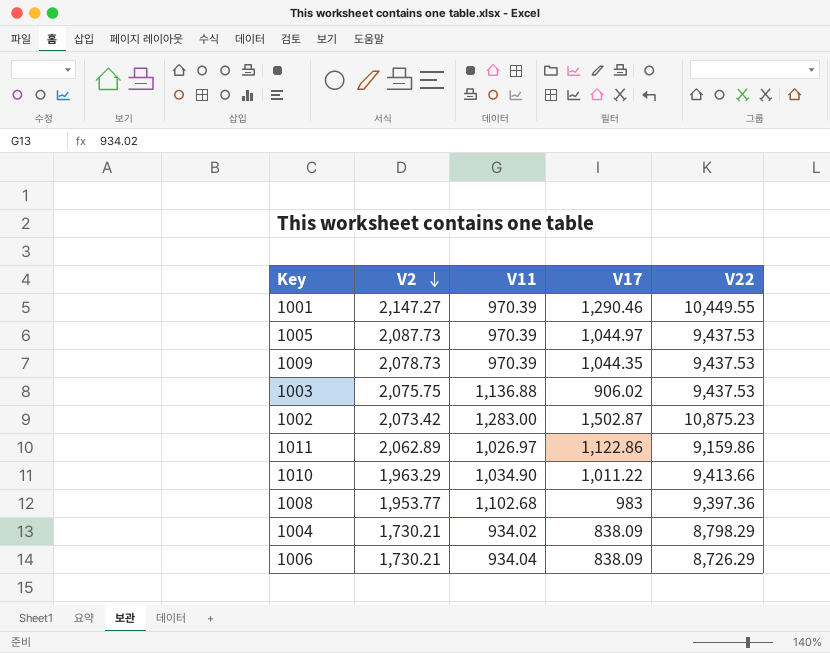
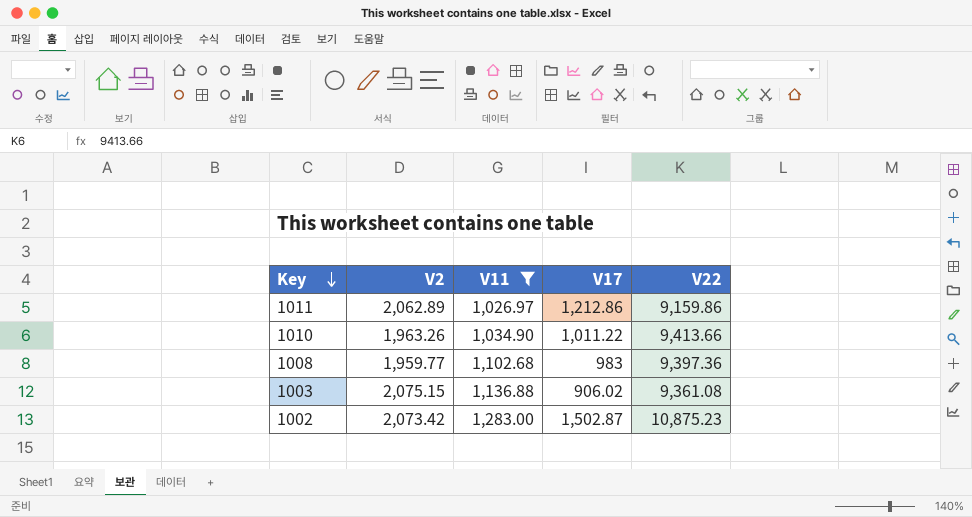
filter: none -> V11 >= 1,026.97
row order: V2 descending -> Key descending
1011 | V17: 1,122.86 -> 1,212.86
1010 | V2: 1,963.29 -> 1,963.26
1008 | V2: 1,953.77 -> 1,959.77
1003 | V2: 2,075.75 -> 2,075.15
1003 | V22: 9,437.53 -> 9,361.08

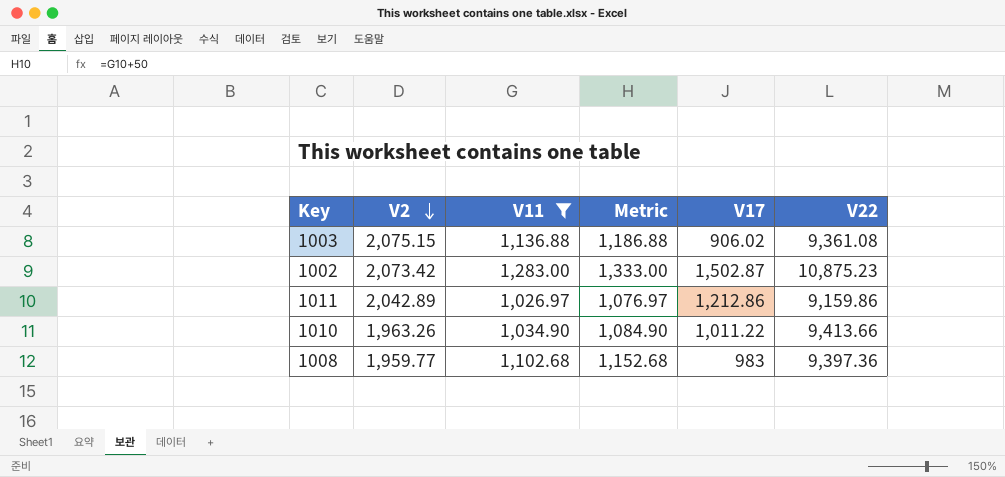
row order: Key descending -> V2 descending
column Metric | formula: none -> [V11] + 50
1011 | V2: 2,062.89 -> 2,042.89

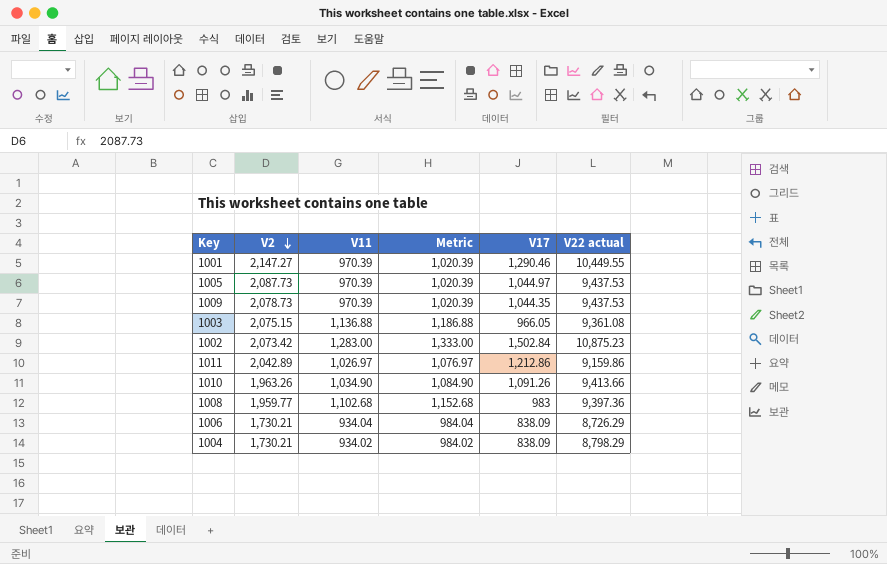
filter: V11 >= 1,026.97 -> none
column name: V22 -> V22 actual
1003 | V17: 906.02 -> 966.05
1002 | V17: 1,502.87 -> 1,502.84
1010 | V17: 1,011.22 -> 1,091.26

